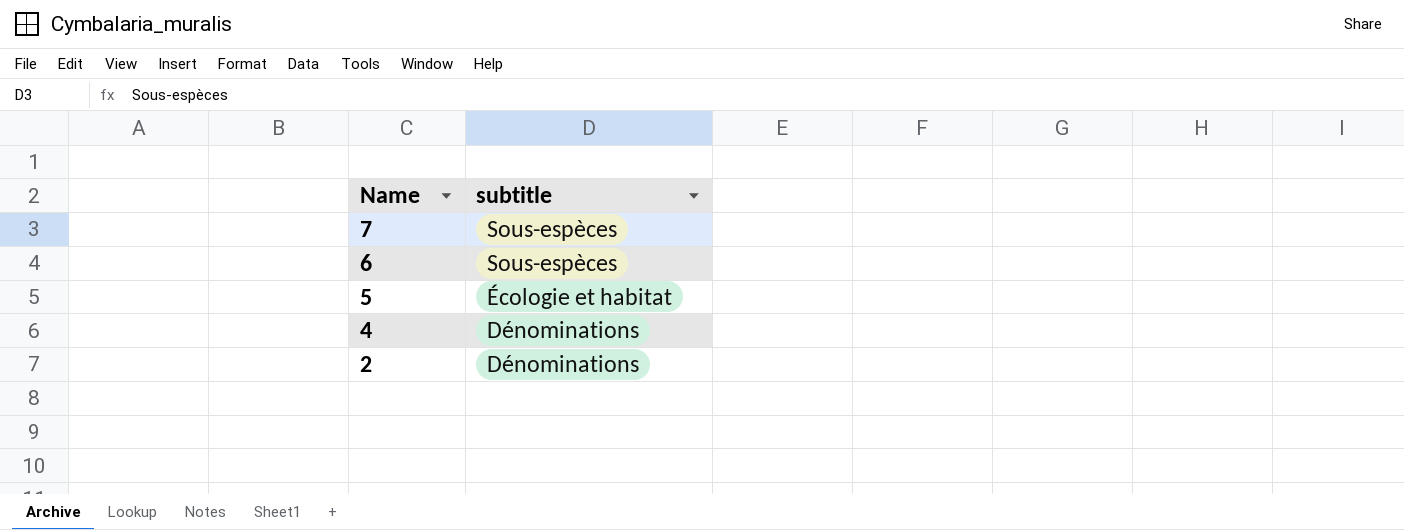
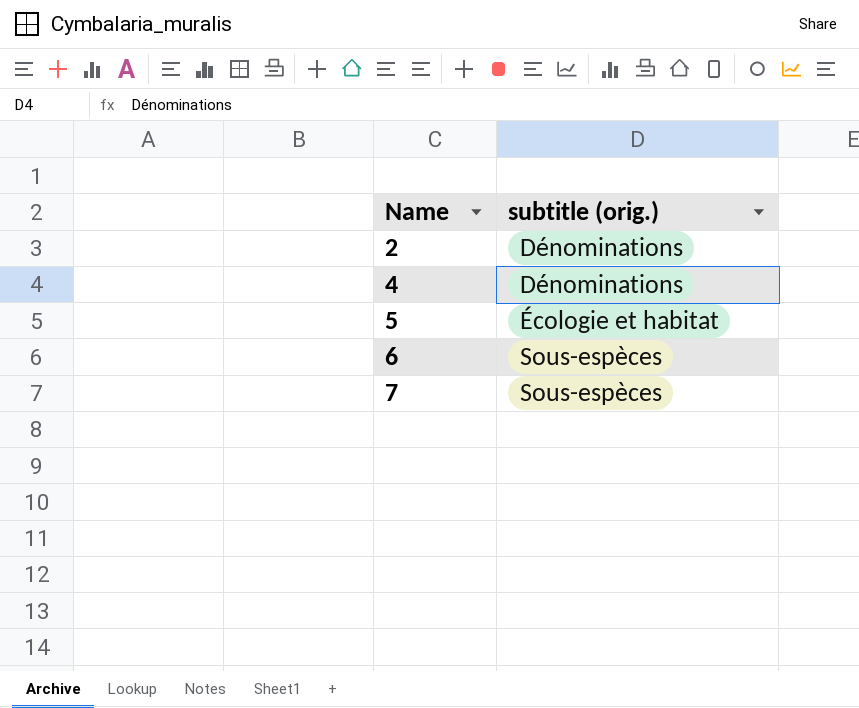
row order: Name descending -> Name ascending
column name: subtitle -> subtitle (orig.)

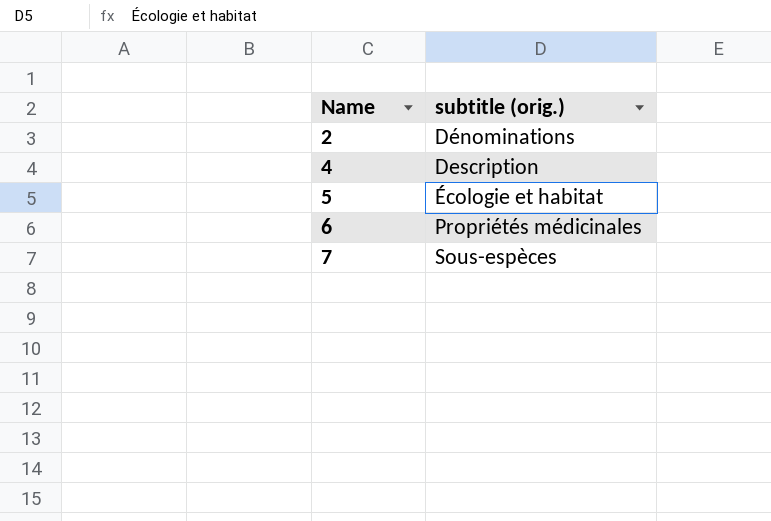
4 | subtitle (orig.): Dénominations -> Description
6 | subtitle (orig.): Sous-espèces -> Propriétés médicinales

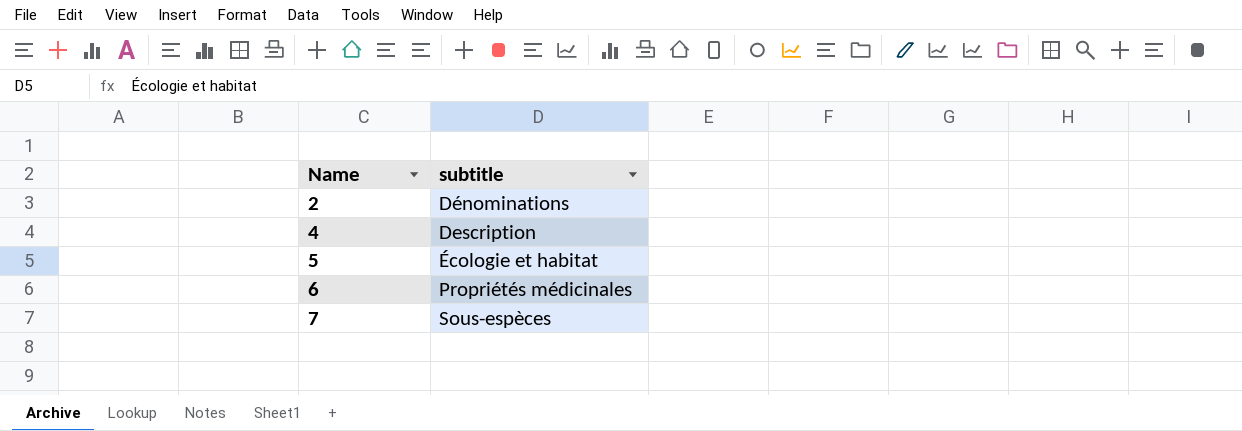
column name: subtitle (orig.) -> subtitle

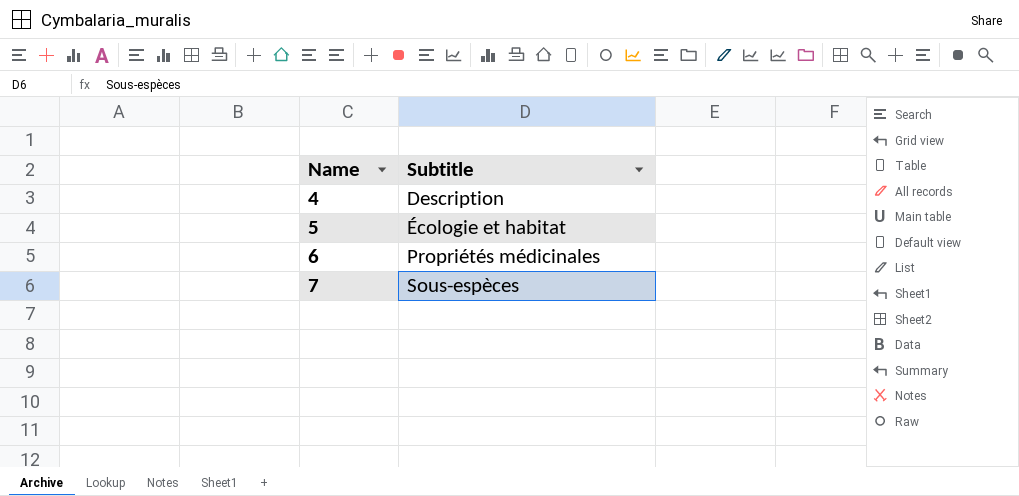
column name: subtitle -> Subtitle
row 2: Dénominations -> none

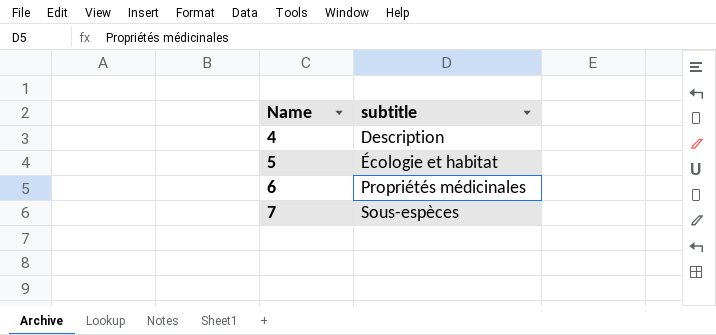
column name: Subtitle -> subtitle

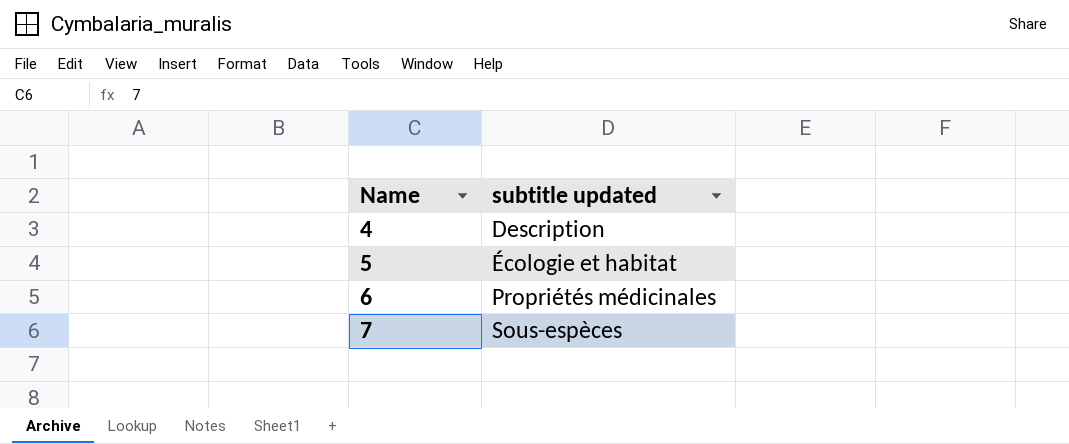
column name: subtitle -> subtitle updated

